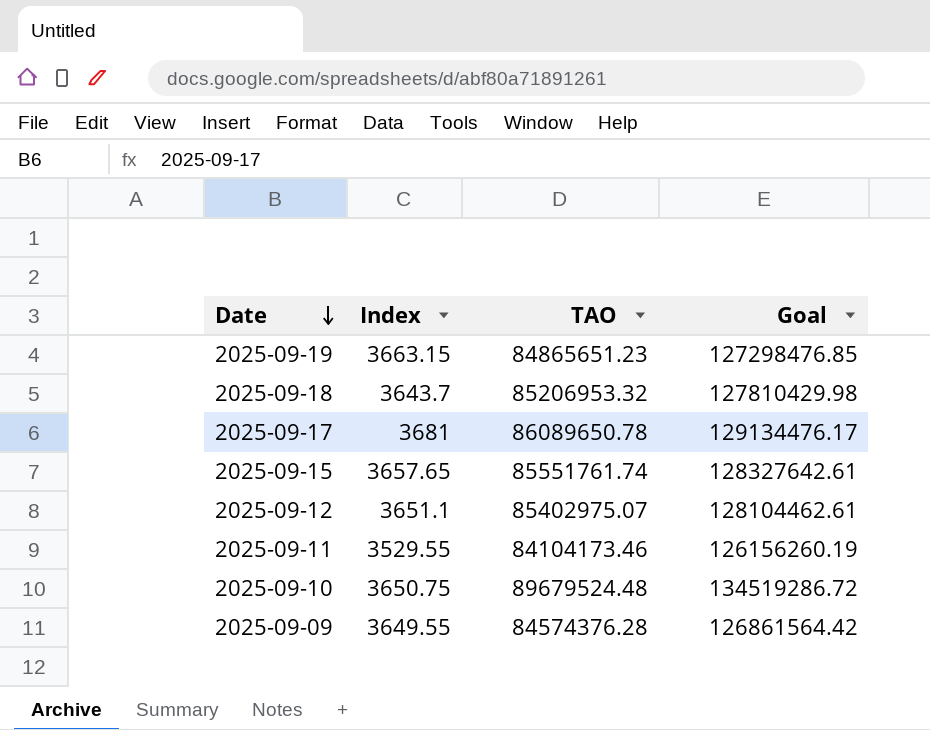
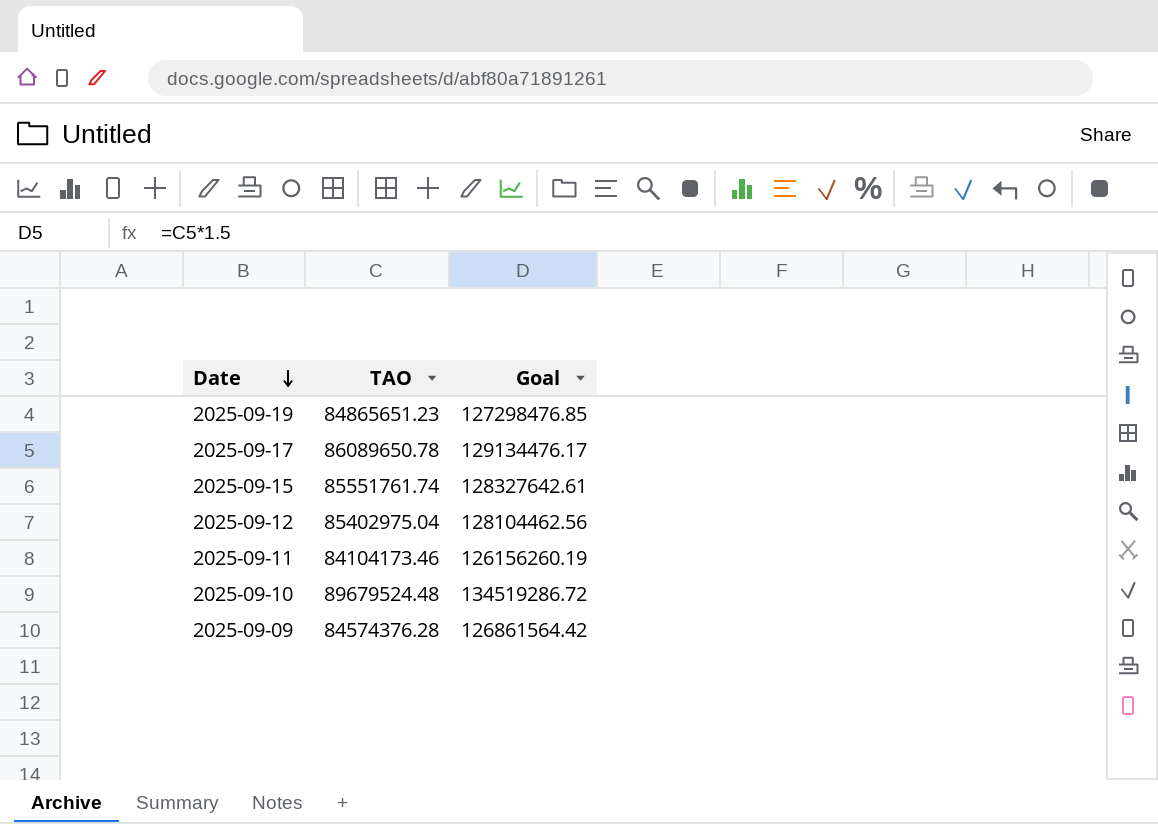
column Index | position: 2 -> none
row 2025-09-18: 3643.7 | 85206953.32 | 127810429.98 -> none
2025-09-12 | TAO: 85402975.07 -> 85402975.04
2025-09-12 | Goal: 128104462.61 -> 128104462.56

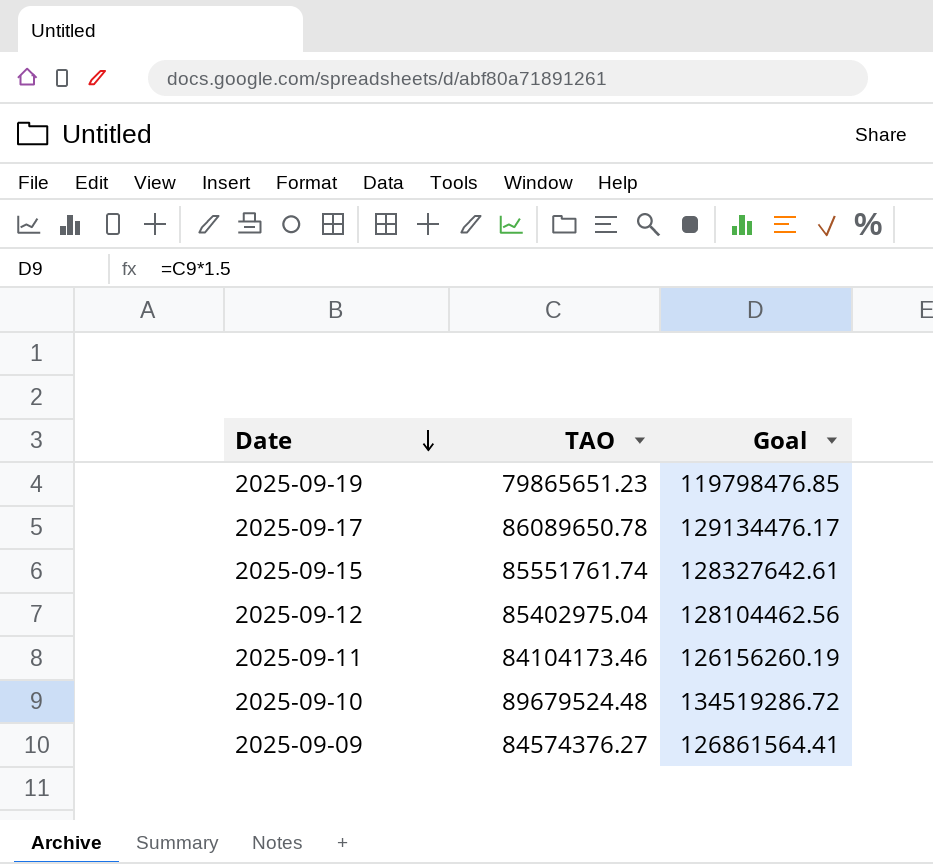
2025-09-19 | TAO: 84865651.23 -> 79865651.23
2025-09-19 | Goal: 127298476.85 -> 119798476.85
2025-09-09 | TAO: 84574376.28 -> 84574376.27
2025-09-09 | Goal: 126861564.42 -> 126861564.41

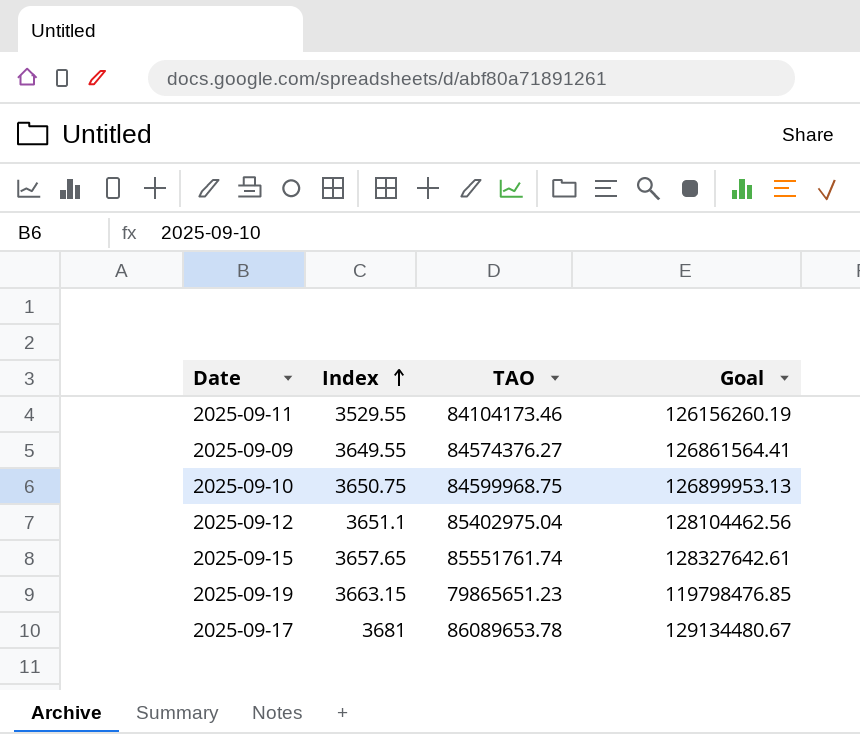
row order: Date descending -> Index ascending
column Index | position: none -> 2
2025-09-10 | TAO: 89679524.48 -> 84599968.75
2025-09-10 | Goal: 134519286.72 -> 126899953.13
2025-09-17 | TAO: 86089650.78 -> 86089653.78
2025-09-17 | Goal: 129134476.17 -> 129134480.67

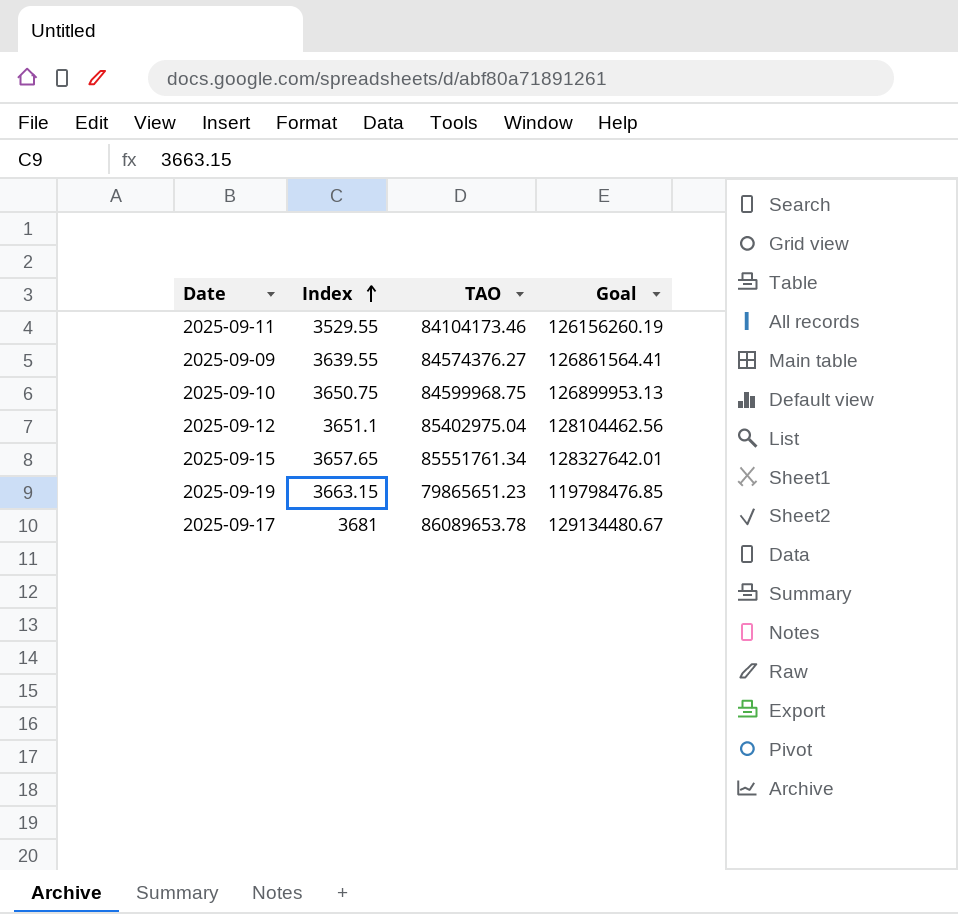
2025-09-09 | Index: 3649.55 -> 3639.55
2025-09-15 | TAO: 85551761.74 -> 85551761.34
2025-09-15 | Goal: 128327642.61 -> 128327642.01

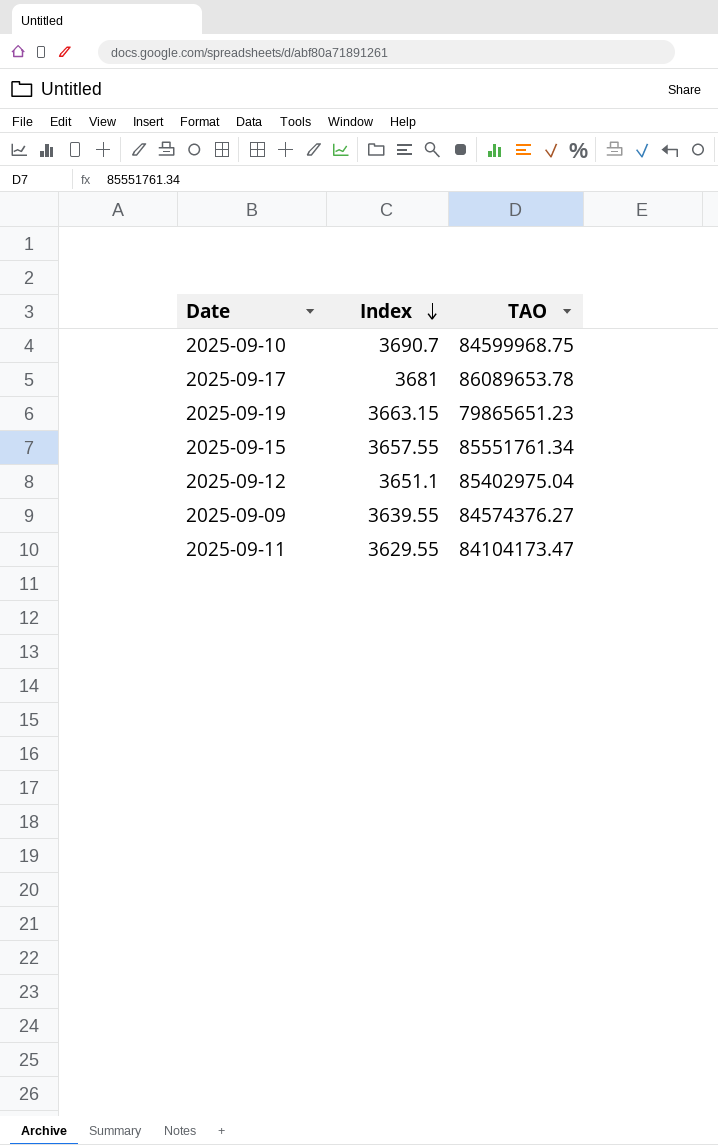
row order: Index ascending -> Index descending
column Goal | formula: [TAO] * 1.5 -> none
2025-09-10 | Index: 3650.75 -> 3690.7
2025-09-15 | Index: 3657.65 -> 3657.55
2025-09-11 | Index: 3529.55 -> 3629.55
2025-09-11 | TAO: 84104173.46 -> 84104173.47

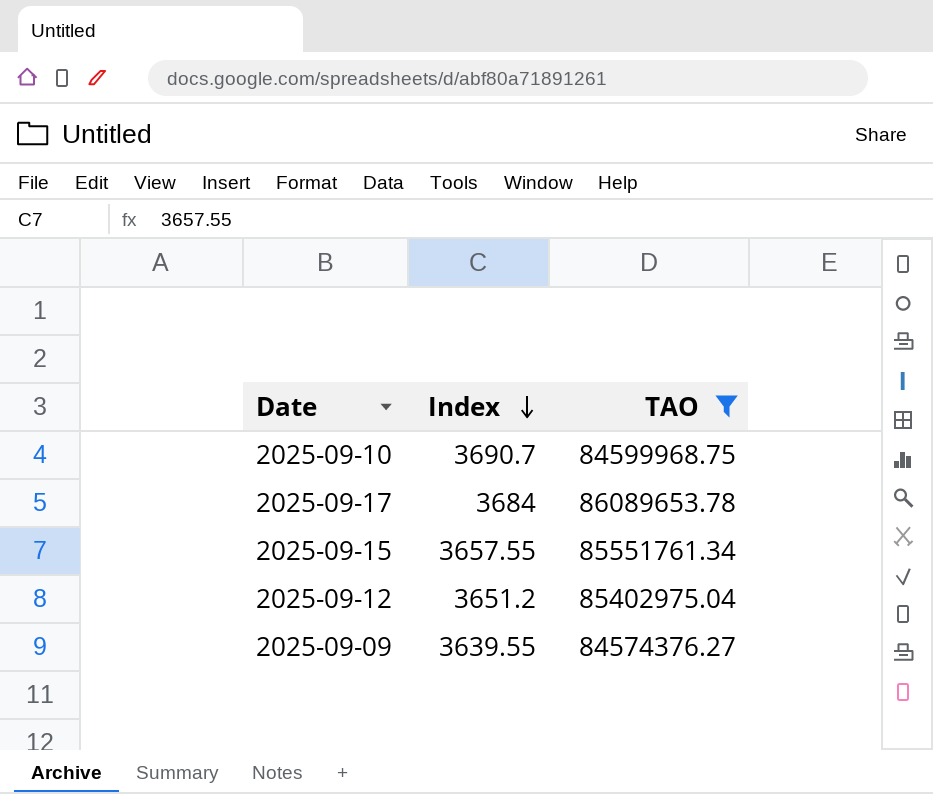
filter: none -> TAO >= 84574376.27
2025-09-17 | Index: 3681 -> 3684
2025-09-12 | Index: 3651.1 -> 3651.2

